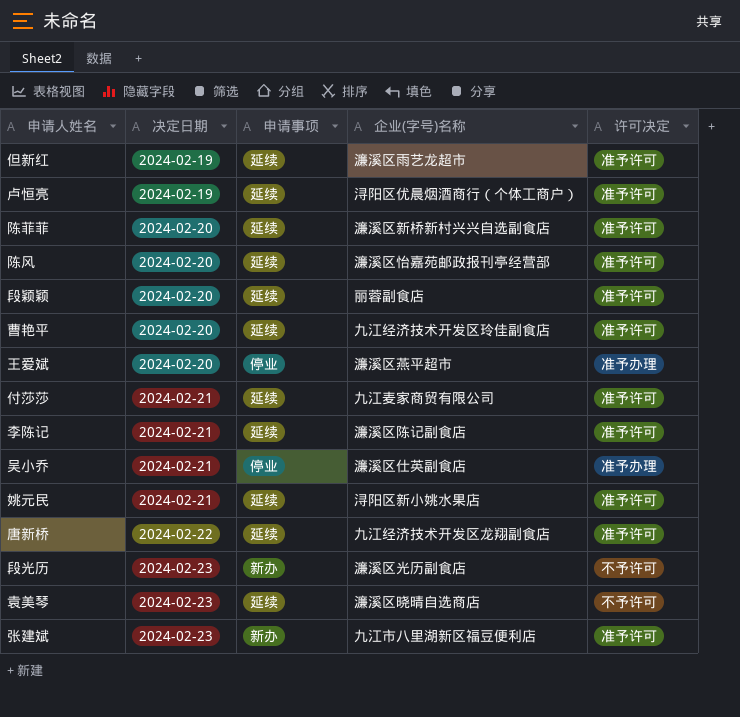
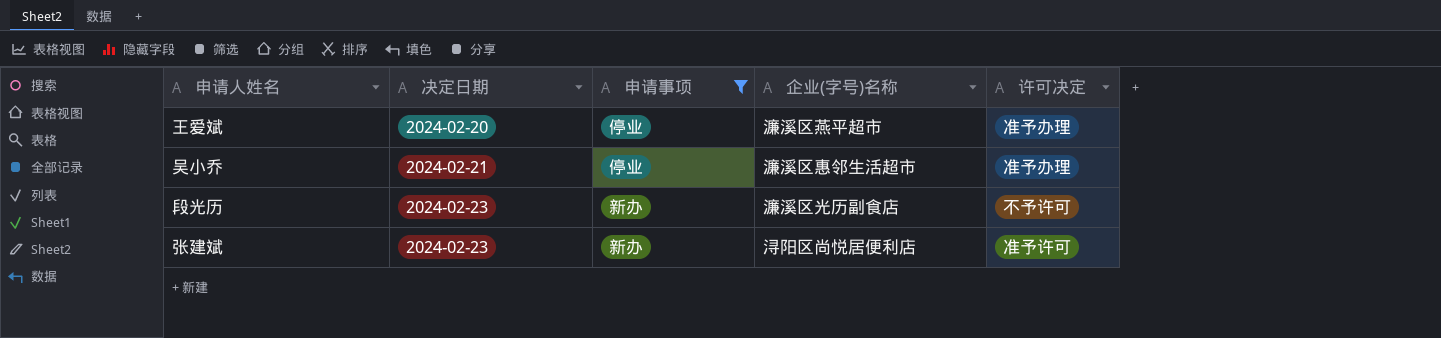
filter: none -> 申请事项 != 延续
吴小乔 | 企业(字号)名称: 濂溪区仕英副食店 -> 濂溪区惠邻生活超市
张建斌 | 企业(字号)名称: 九江市八里湖新区福豆便利店 -> 浔阳区尚悦居便利店

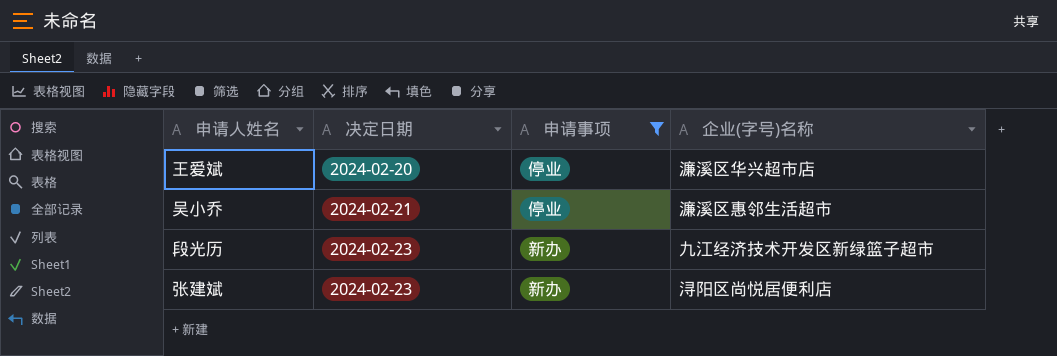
column 许可决定 | position: 5 -> none
王爱斌 | 企业(字号)名称: 濂溪区燕平超市 -> 濂溪区华兴超市店
段光历 | 企业(字号)名称: 濂溪区光历副食店 -> 九江经济技术开发区新绿篮子超市

